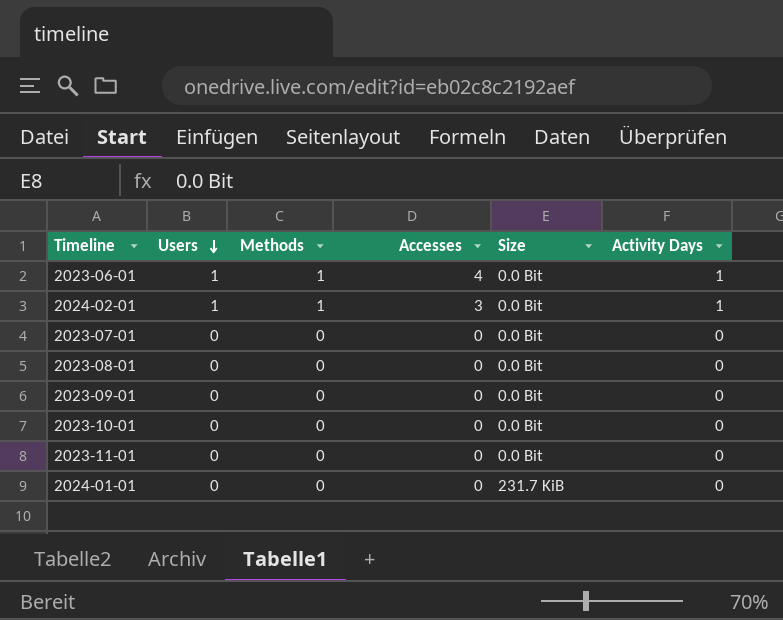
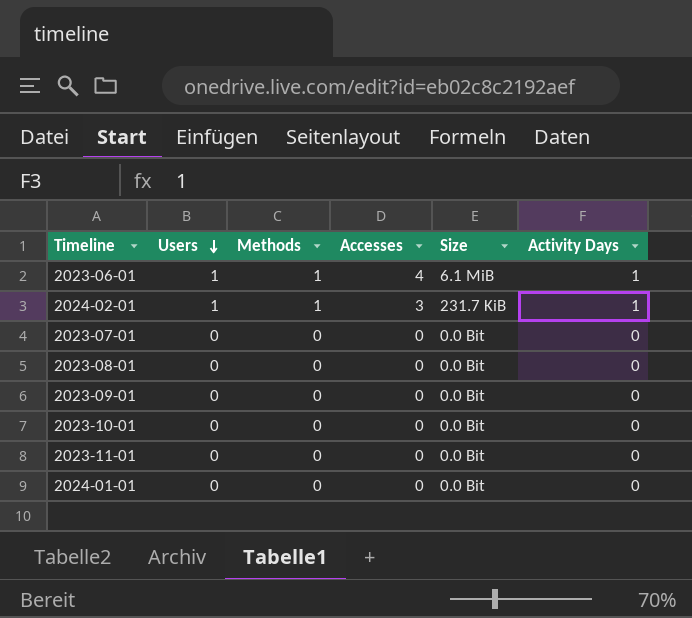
2023-06-01 | Size: 0.0 Bit -> 6.1 MiB
2024-02-01 | Size: 0.0 Bit -> 231.7 KiB
2024-01-01 | Size: 231.7 KiB -> 0.0 Bit

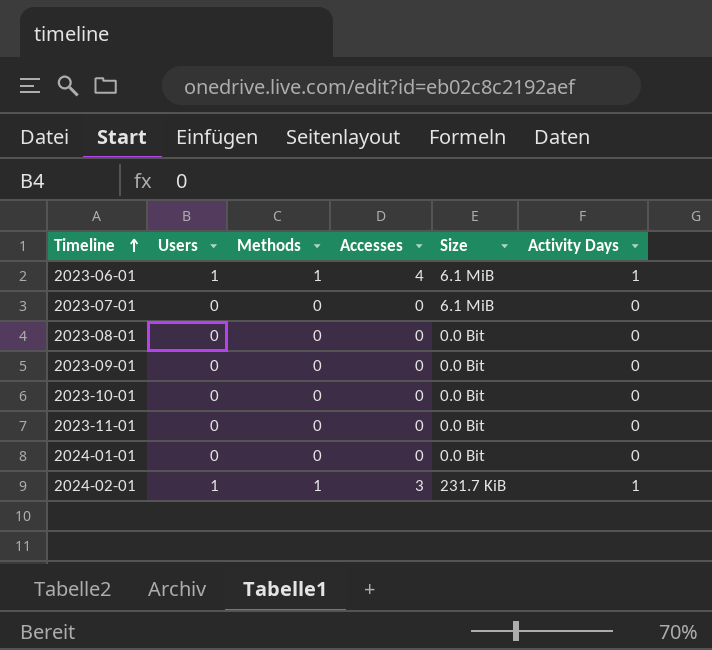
row order: Users descending -> Timeline ascending
2023-07-01 | Size: 0.0 Bit -> 6.1 MiB

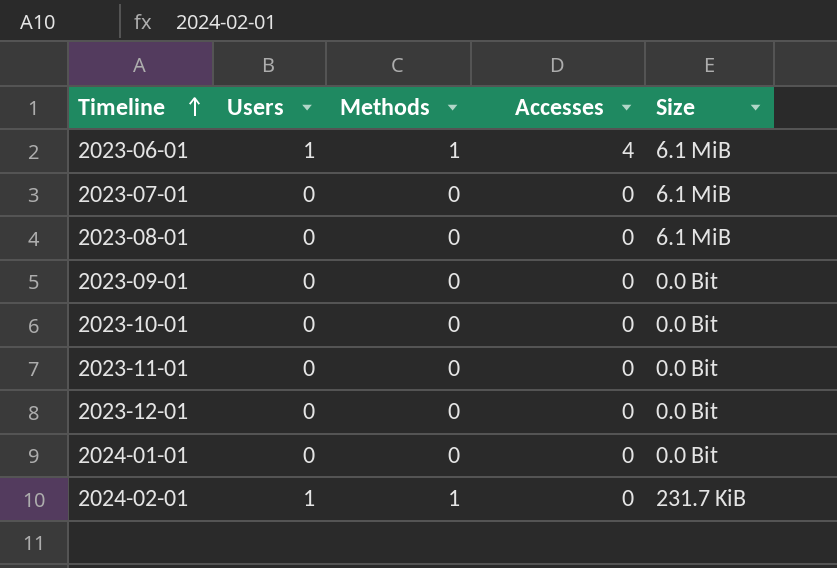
column Activity Days | position: 6 -> none
2023-08-01 | Size: 0.0 Bit -> 6.1 MiB
row 2023-12-01: none -> 0 | 0 | 0 | 0.0 Bit
2024-02-01 | Accesses: 3 -> 0

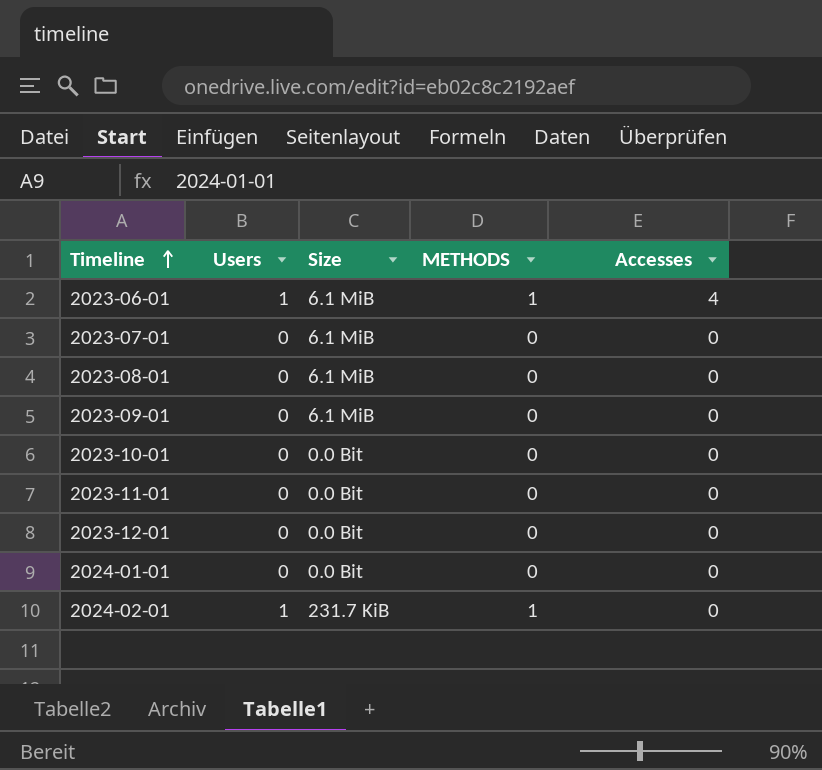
column Size | position: 5 -> 3
column name: Methods -> METHODS
2023-09-01 | Size: 0.0 Bit -> 6.1 MiB

